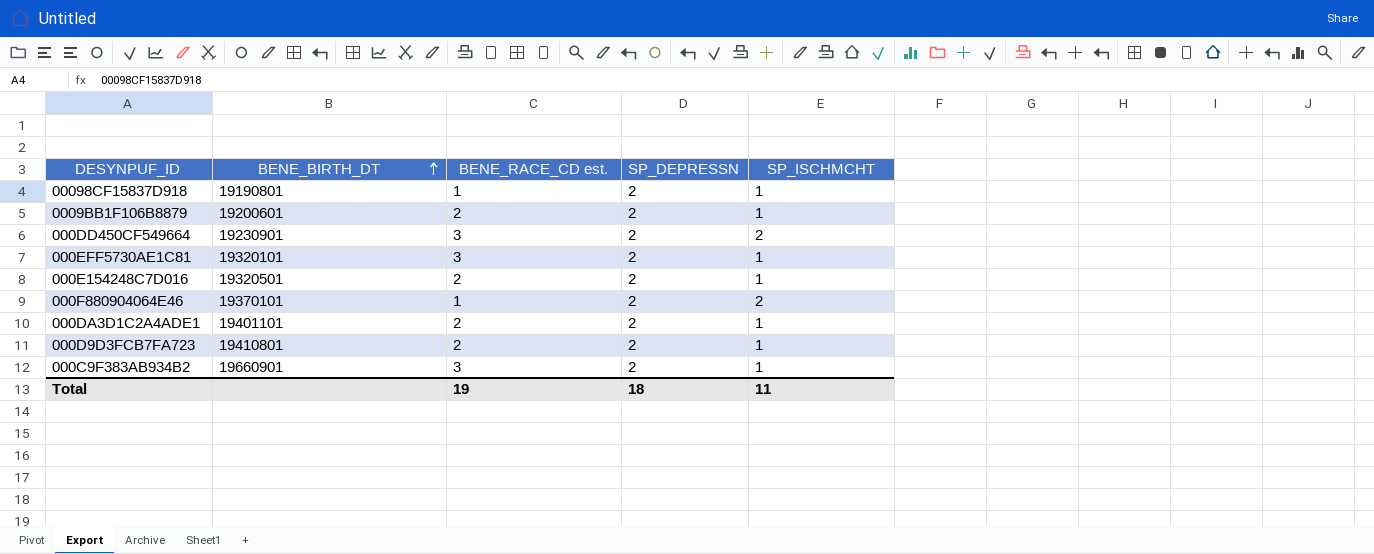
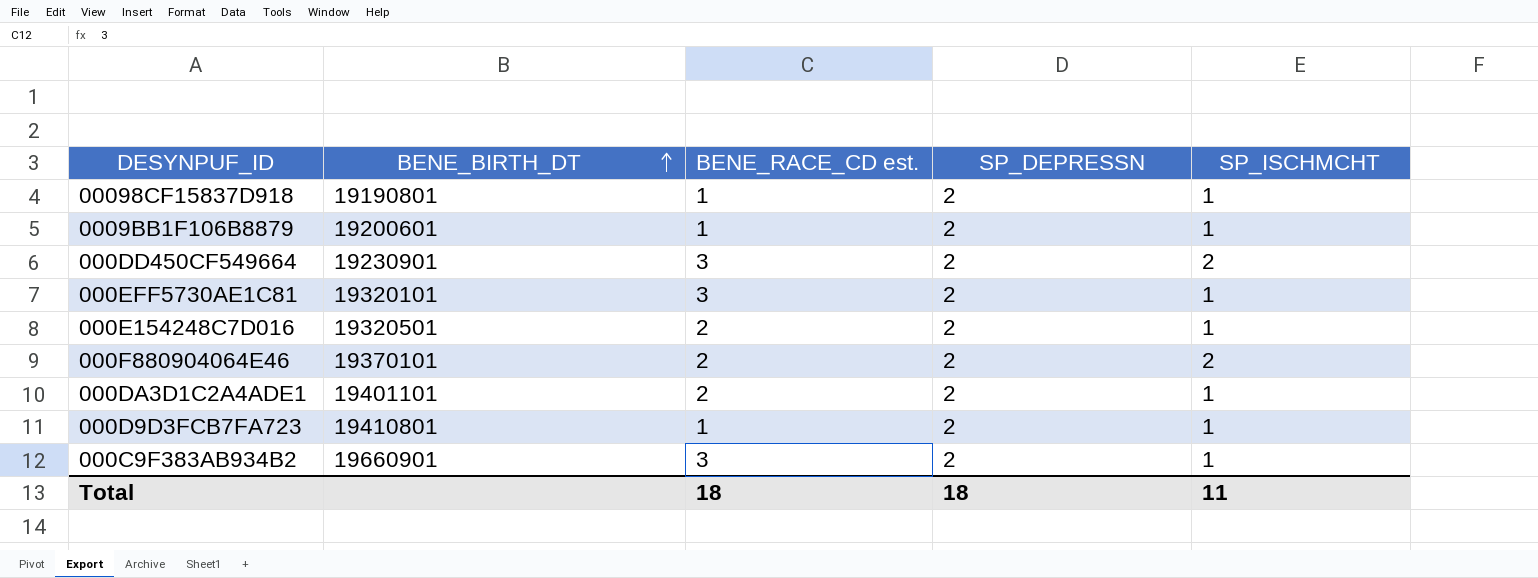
0009BB1F106B8879 | BENE_RACE_CD est.: 2 -> 1
000F880904064E46 | BENE_RACE_CD est.: 1 -> 2
000D9D3FCB7FA723 | BENE_RACE_CD est.: 2 -> 1
Total | BENE_RACE_CD est.: 19 -> 18

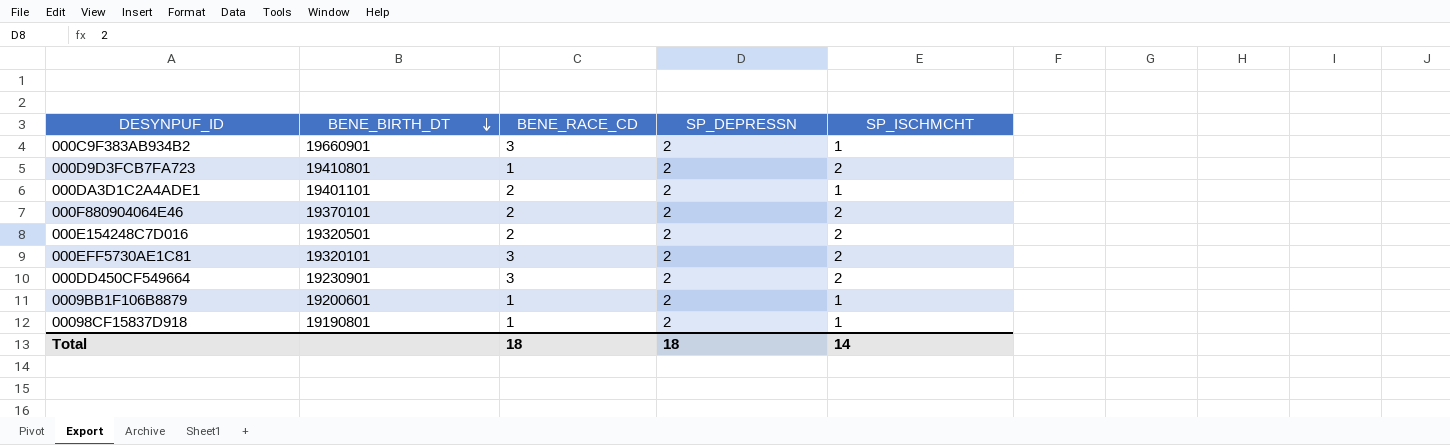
row order: BENE_BIRTH_DT ascending -> BENE_BIRTH_DT descending
column name: BENE_RACE_CD est. -> BENE_RACE_CD
000D9D3FCB7FA723 | SP_ISCHMCHT: 1 -> 2
000E154248C7D016 | SP_ISCHMCHT: 1 -> 2
000EFF5730AE1C81 | SP_ISCHMCHT: 1 -> 2
Total | SP_ISCHMCHT: 11 -> 14

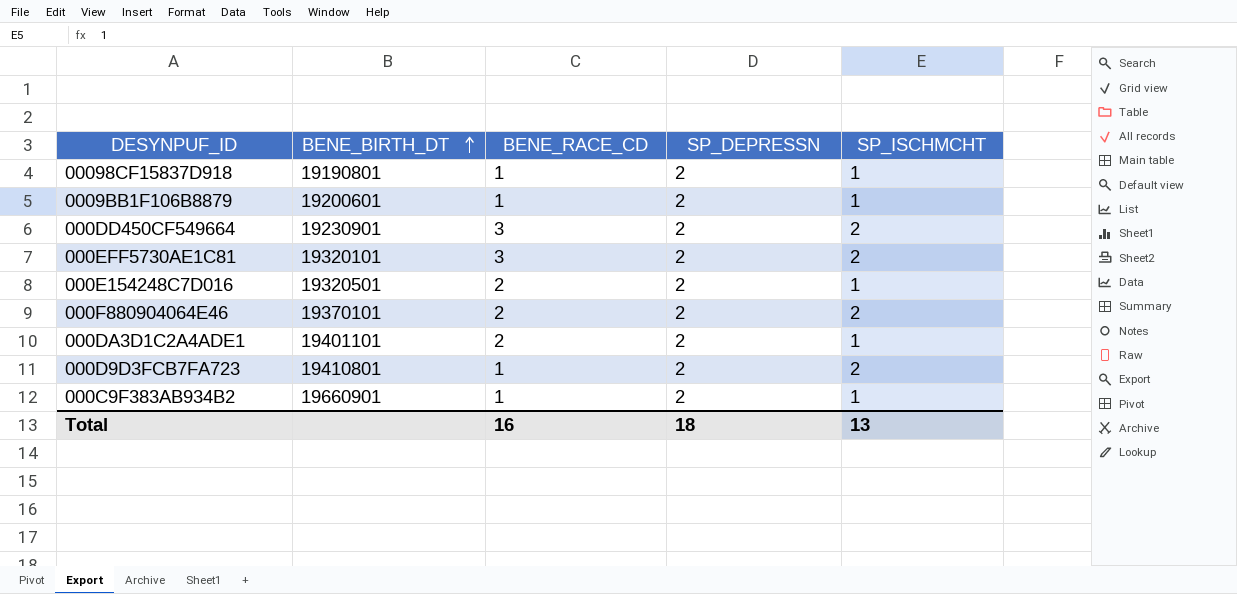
row order: BENE_BIRTH_DT descending -> BENE_BIRTH_DT ascending
000E154248C7D016 | SP_ISCHMCHT: 2 -> 1
000C9F383AB934B2 | BENE_RACE_CD: 3 -> 1
Total | BENE_RACE_CD: 18 -> 16
Total | SP_ISCHMCHT: 14 -> 13

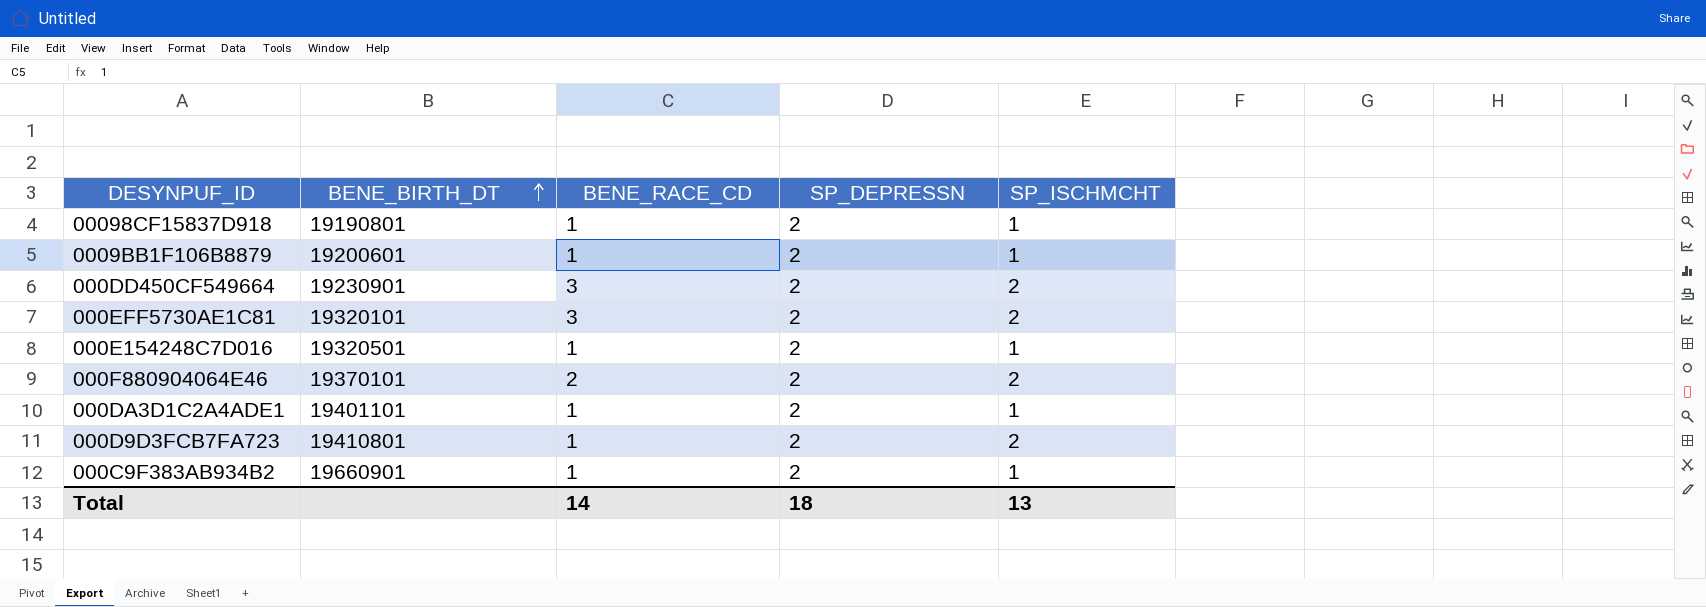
000E154248C7D016 | BENE_RACE_CD: 2 -> 1
000DA3D1C2A4ADE1 | BENE_RACE_CD: 2 -> 1
Total | BENE_RACE_CD: 16 -> 14

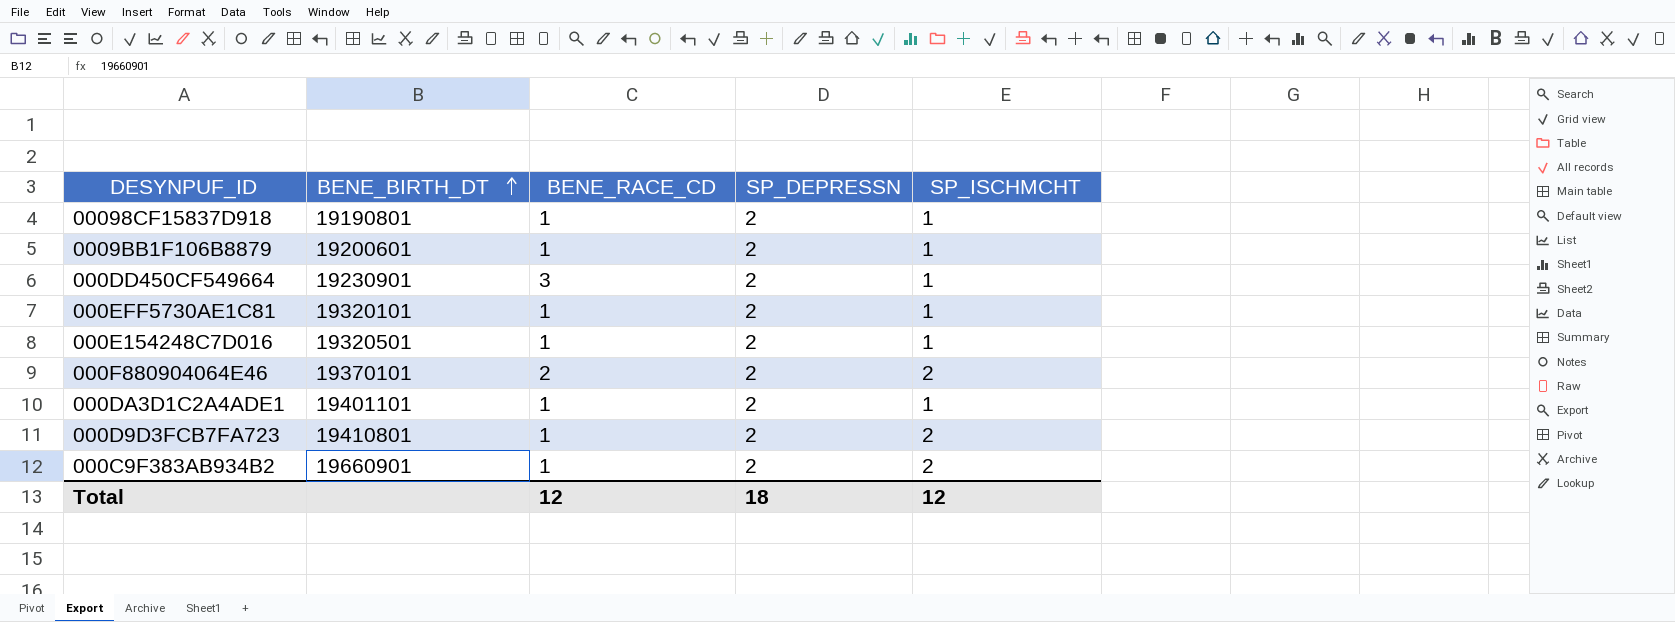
000DD450CF549664 | SP_ISCHMCHT: 2 -> 1
000EFF5730AE1C81 | BENE_RACE_CD: 3 -> 1
000EFF5730AE1C81 | SP_ISCHMCHT: 2 -> 1
000C9F383AB934B2 | SP_ISCHMCHT: 1 -> 2
Total | BENE_RACE_CD: 14 -> 12
Total | SP_ISCHMCHT: 13 -> 12

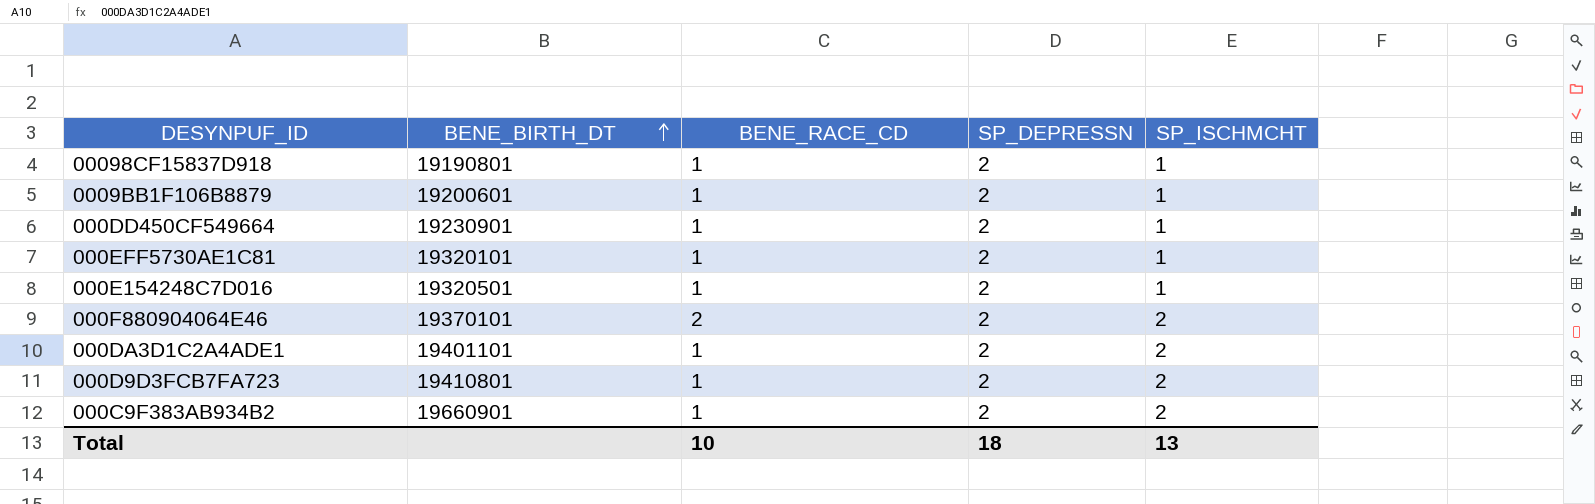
000DD450CF549664 | BENE_RACE_CD: 3 -> 1
000DA3D1C2A4ADE1 | SP_ISCHMCHT: 1 -> 2
Total | BENE_RACE_CD: 12 -> 10
Total | SP_ISCHMCHT: 12 -> 13

